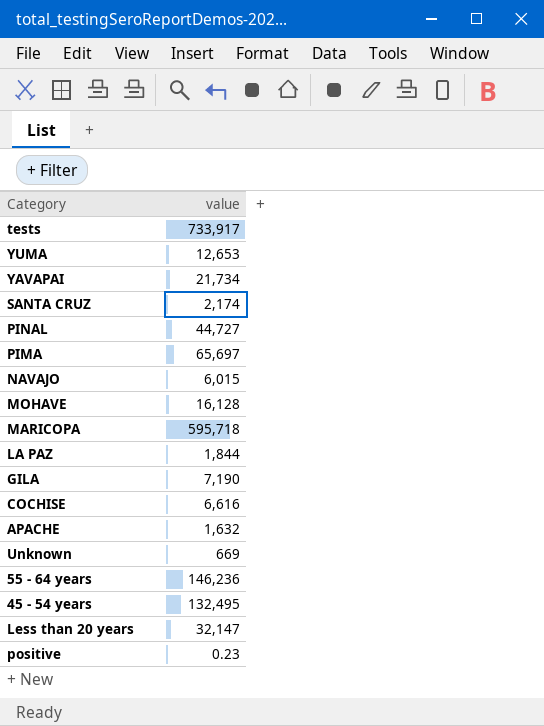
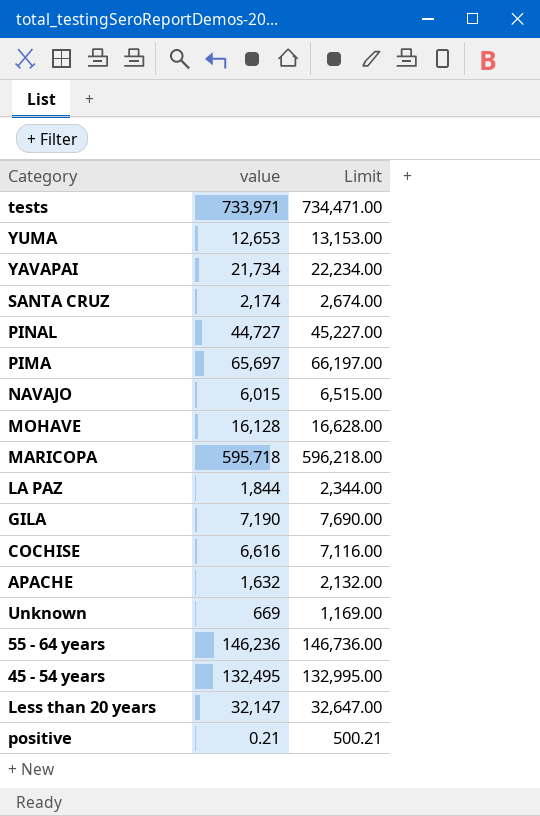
column Limit | formula: none -> [value] + 500
tests | value: 733,917 -> 733,971
positive | value: 0.23 -> 0.21

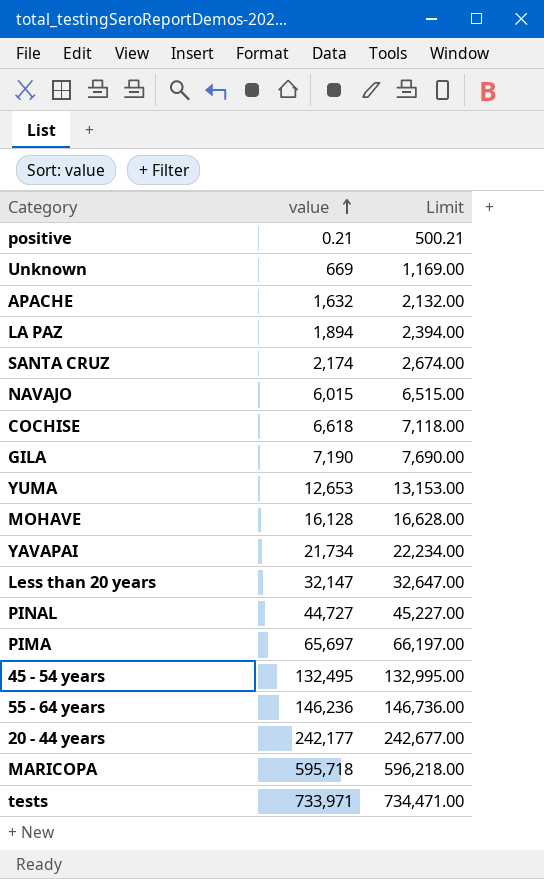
row order: none -> value ascending
LA PAZ | value: 1,844 -> 1,894
LA PAZ | Limit: 2,344.00 -> 2,394.00
COCHISE | value: 6,616 -> 6,618
COCHISE | Limit: 7,116.00 -> 7,118.00
row 20 - 44 years: none -> 242,177 | 242,677.00

